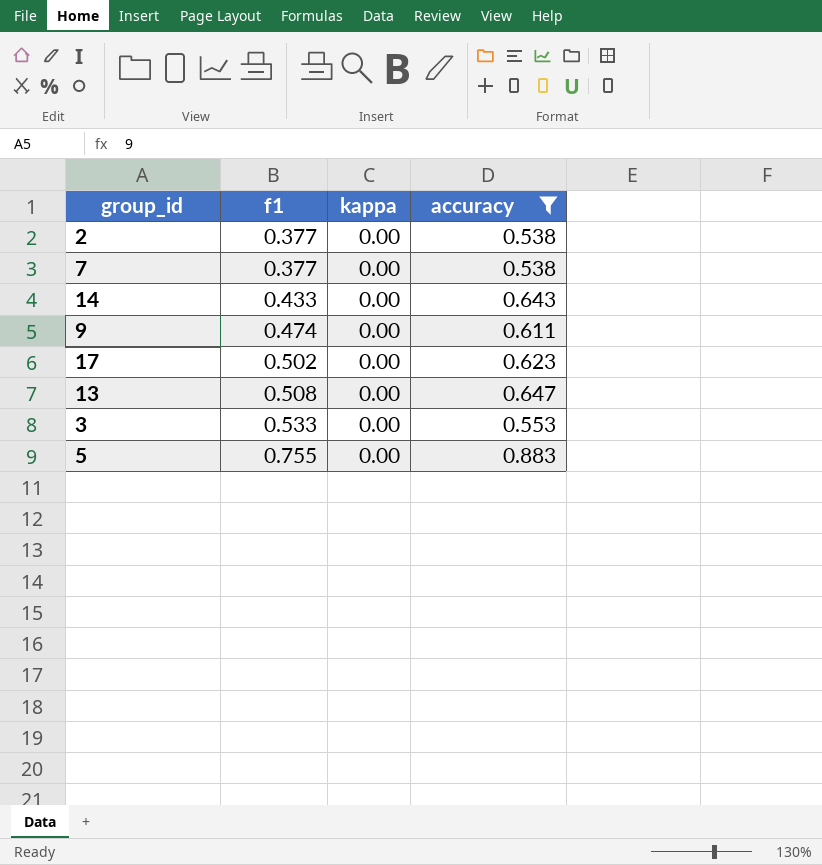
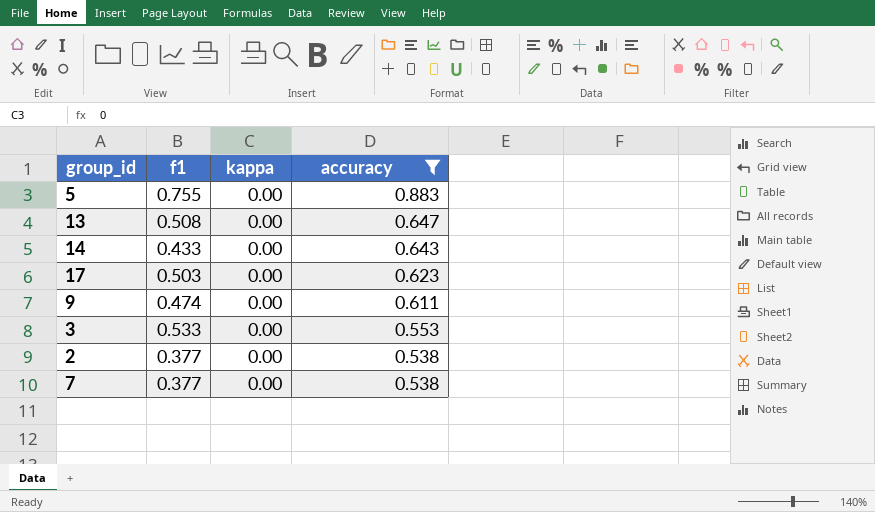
row order: f1 ascending -> accuracy descending
17 | f1: 0.502 -> 0.503

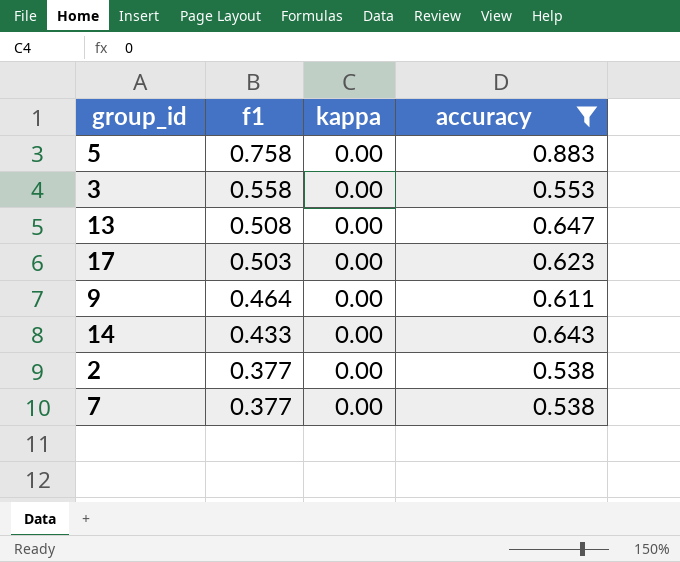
row order: accuracy descending -> f1 descending
5 | f1: 0.755 -> 0.758
3 | f1: 0.533 -> 0.558
9 | f1: 0.474 -> 0.464

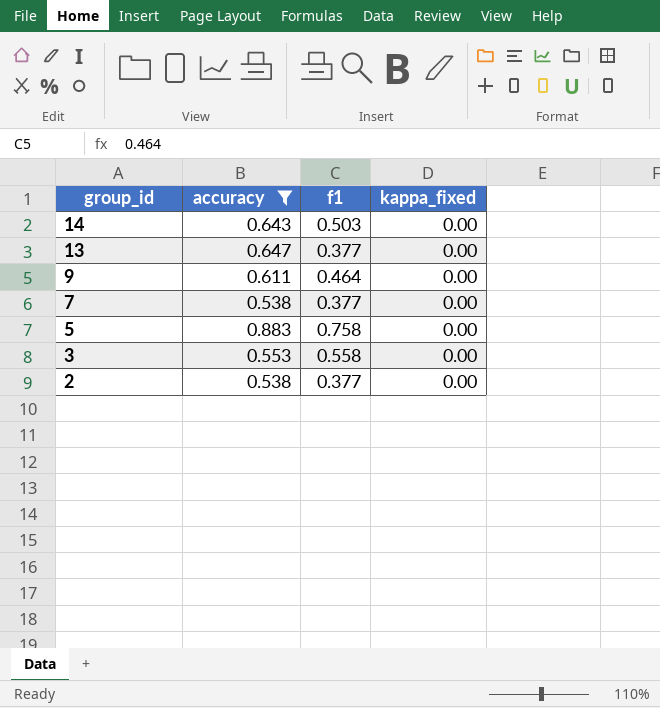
row order: f1 descending -> group_id descending
column accuracy | position: 4 -> 2
column name: kappa -> kappa_fixed
row 17: 0.503 | 0.00 | 0.623 -> none
14 | f1: 0.433 -> 0.503
13 | f1: 0.508 -> 0.377

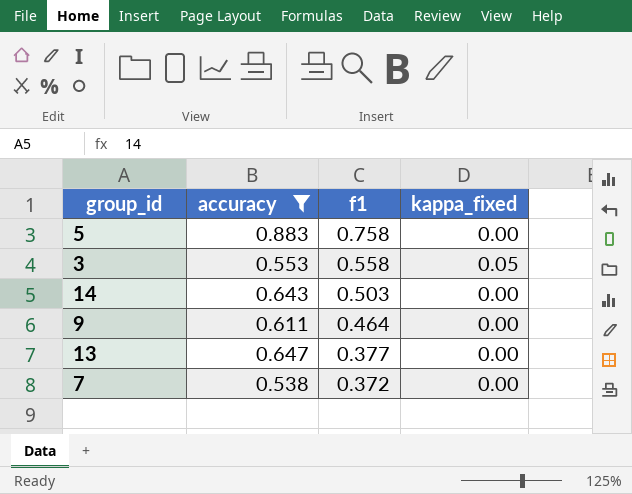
row order: group_id descending -> f1 descending
row 2: 0.538 | 0.377 | 0.00 -> none
3 | kappa_fixed: 0.00 -> 0.05
7 | f1: 0.377 -> 0.372

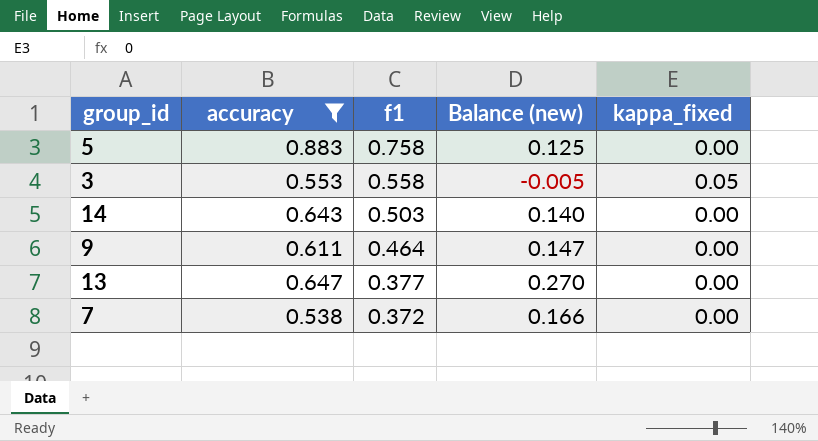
column Balance (new) | formula: none -> [accuracy] - [f1]

